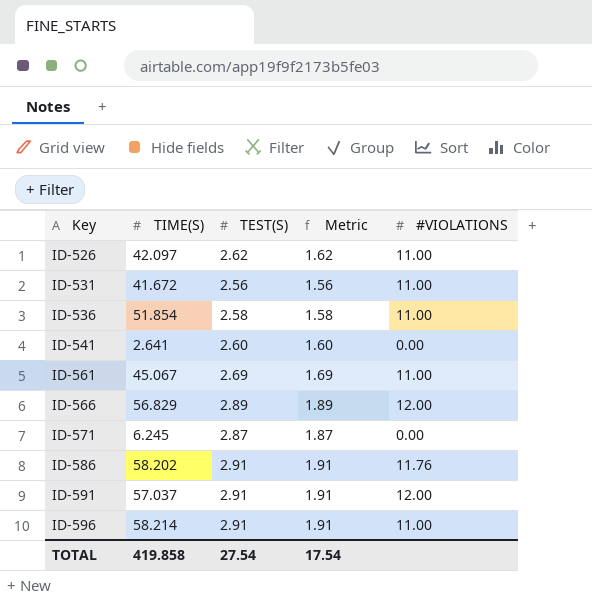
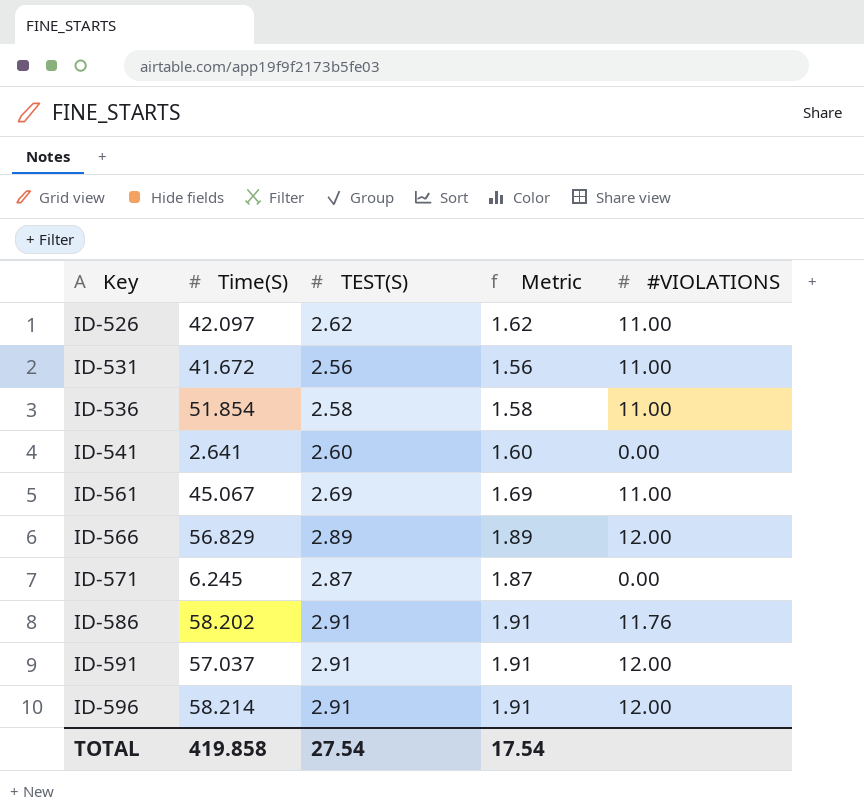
column name: TIME(S) -> Time(S)
ID-596 | #VIOLATIONS: 11.00 -> 12.00

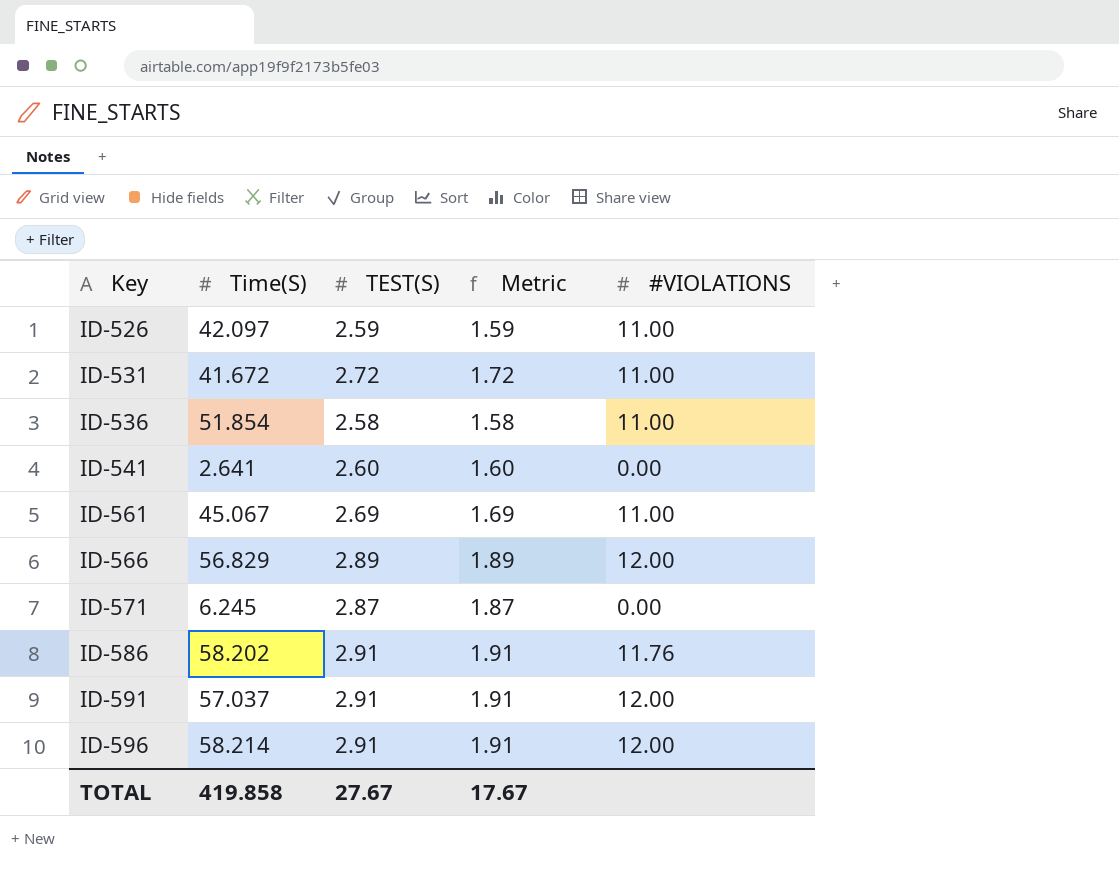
ID-526 | TEST(S): 2.62 -> 2.59
ID-526 | Metric: 1.62 -> 1.59
ID-531 | TEST(S): 2.56 -> 2.72
ID-531 | Metric: 1.56 -> 1.72
TOTAL | TEST(S): 27.54 -> 27.67
TOTAL | Metric: 17.54 -> 17.67

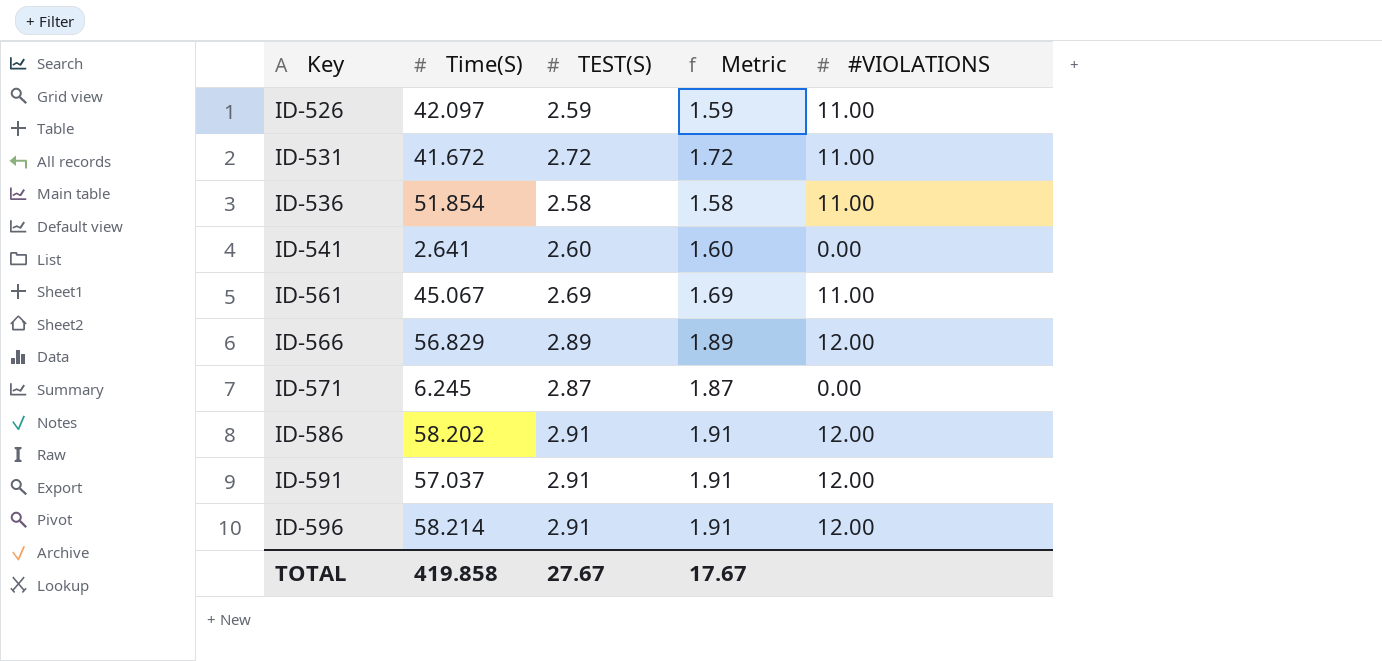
ID-586 | #VIOLATIONS: 11.76 -> 12.00

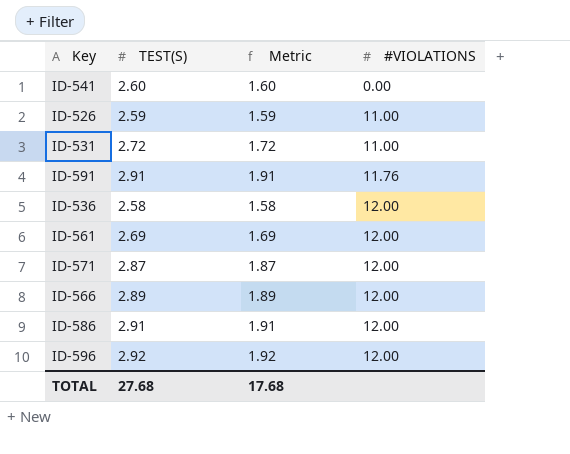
row order: Key ascending -> #VIOLATIONS ascending
column Time(S) | position: 2 -> none
ID-591 | #VIOLATIONS: 12.00 -> 11.76
ID-536 | #VIOLATIONS: 11.00 -> 12.00
ID-561 | #VIOLATIONS: 11.00 -> 12.00
ID-571 | #VIOLATIONS: 0.00 -> 12.00
ID-596 | TEST(S): 2.91 -> 2.92
ID-596 | Metric: 1.91 -> 1.92
TOTAL | TEST(S): 27.67 -> 27.68
TOTAL | Metric: 17.67 -> 17.68

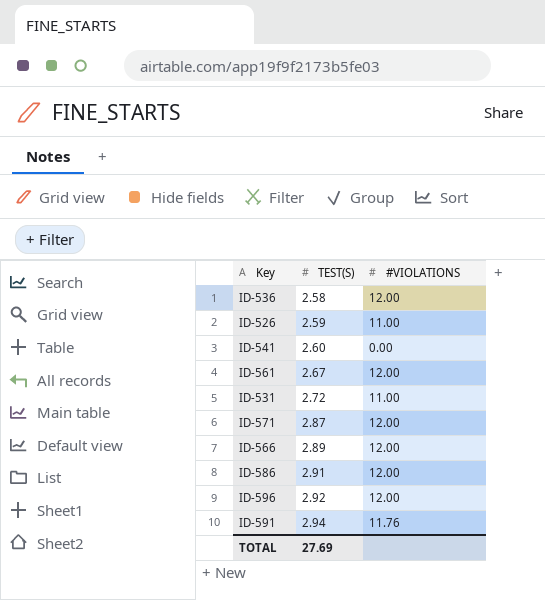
row order: #VIOLATIONS ascending -> TEST(S) ascending
column Metric | formula: [TEST(S)] - 1 -> none
ID-561 | TEST(S): 2.69 -> 2.67
ID-591 | TEST(S): 2.91 -> 2.94
TOTAL | TEST(S): 27.68 -> 27.69

